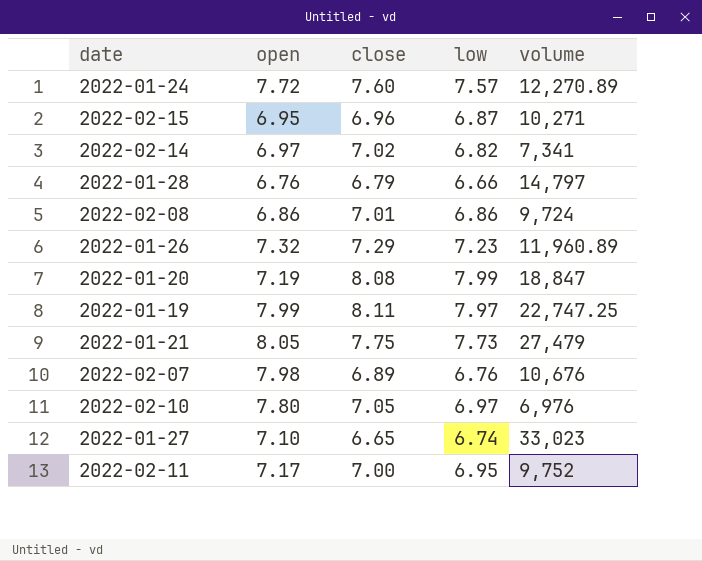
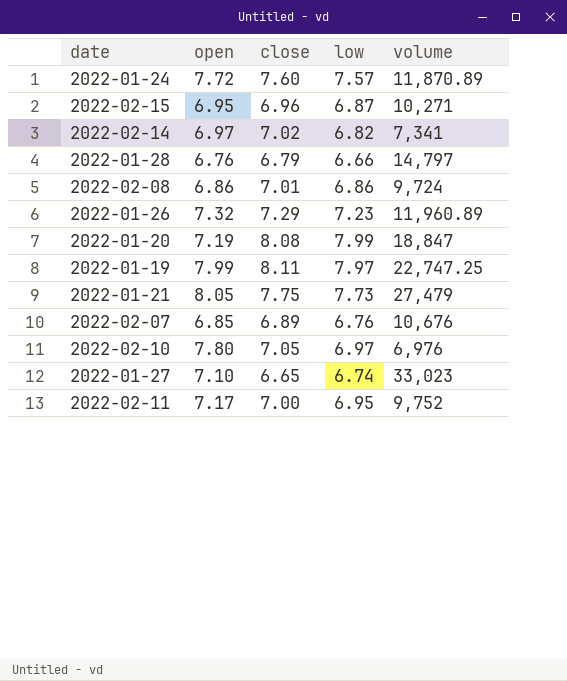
2022-01-24 | volume: 12,270.89 -> 11,870.89
2022-02-07 | open: 7.98 -> 6.85

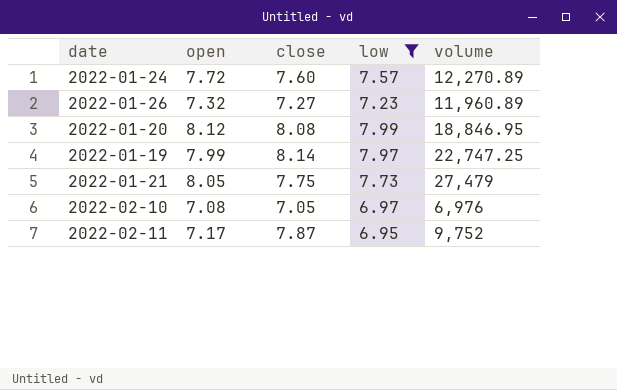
filter: none -> low >= 6.95
2022-01-24 | volume: 11,870.89 -> 12,270.89
2022-01-26 | close: 7.29 -> 7.27
2022-01-20 | open: 7.19 -> 8.12
2022-01-20 | volume: 18,847 -> 18,846.95
2022-01-19 | close: 8.11 -> 8.14
2022-02-10 | open: 7.80 -> 7.08
2022-02-11 | close: 7.00 -> 7.87

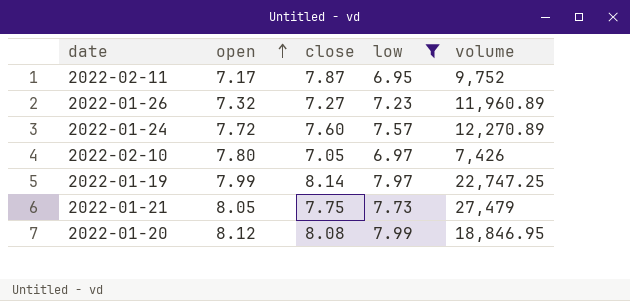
row order: none -> open ascending
2022-02-10 | open: 7.08 -> 7.80
2022-02-10 | volume: 6,976 -> 7,426

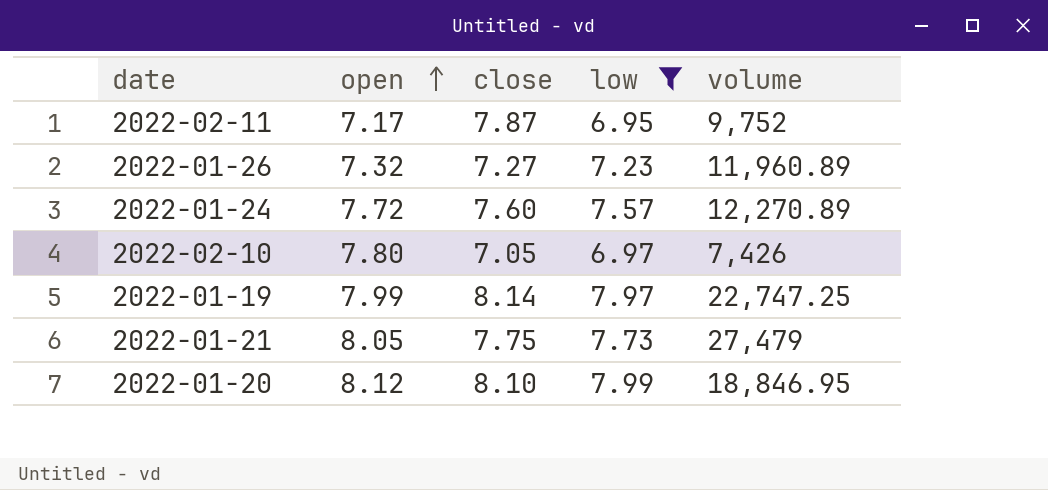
2022-01-20 | close: 8.08 -> 8.10

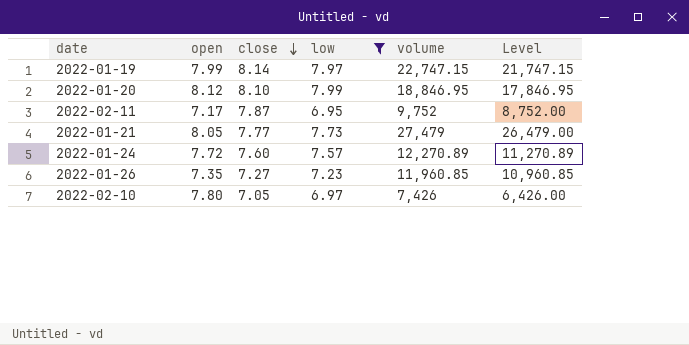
row order: open ascending -> close descending
column Level | formula: none -> [volume] - 1000
2022-01-19 | volume: 22,747.25 -> 22,747.15
2022-01-21 | close: 7.75 -> 7.77
2022-01-26 | open: 7.32 -> 7.35
2022-01-26 | volume: 11,960.89 -> 11,960.85

